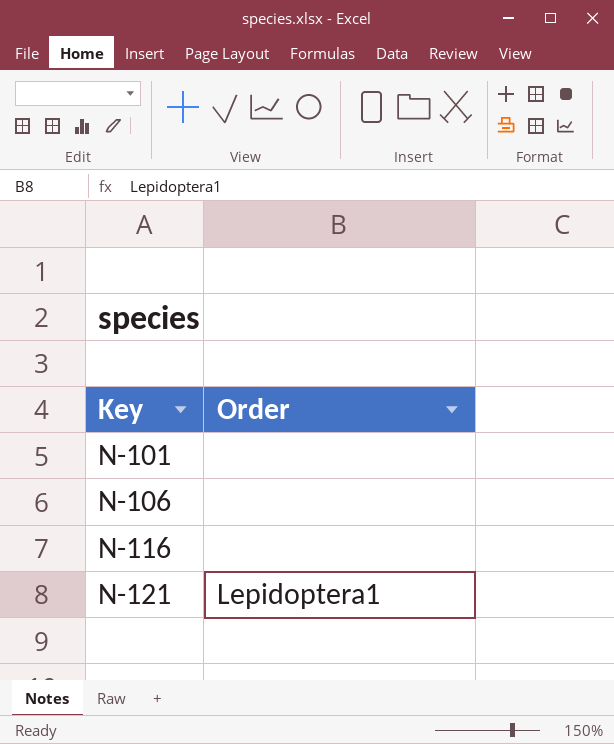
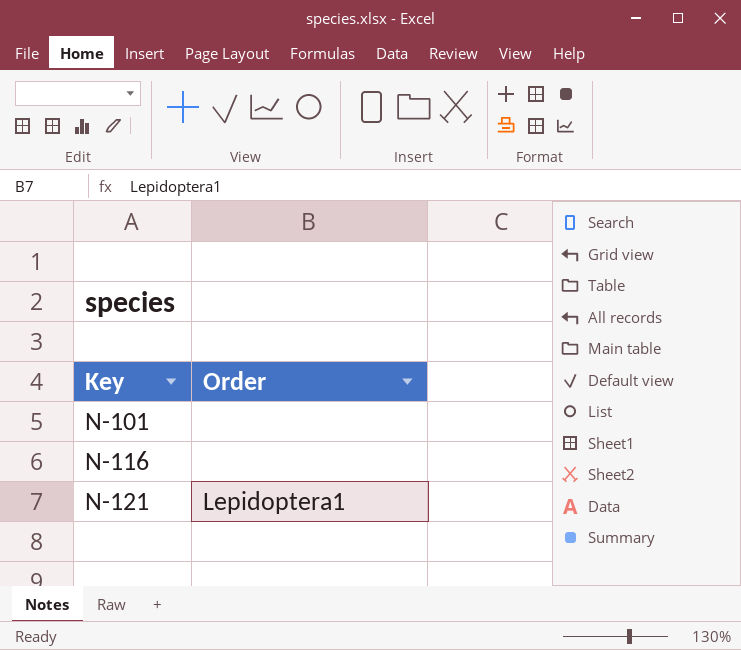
row N-106: none -> none

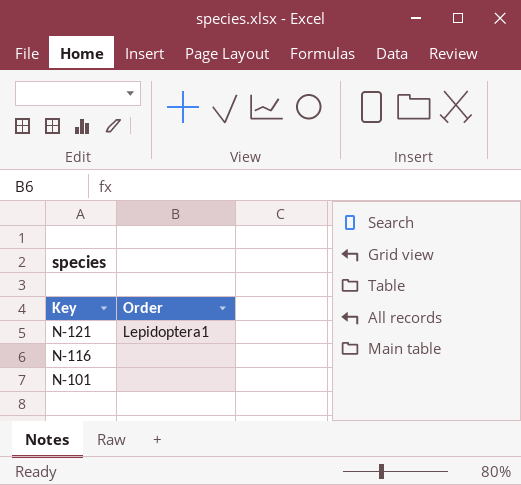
row order: Key ascending -> Key descending

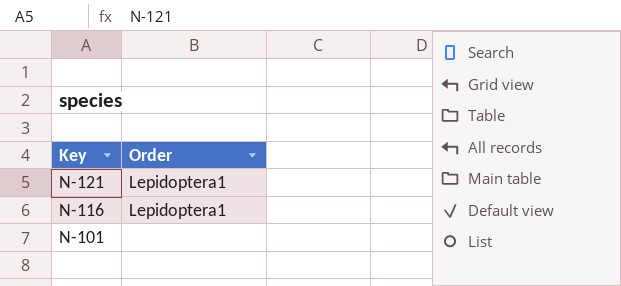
N-116 | Order: none -> Lepidoptera1

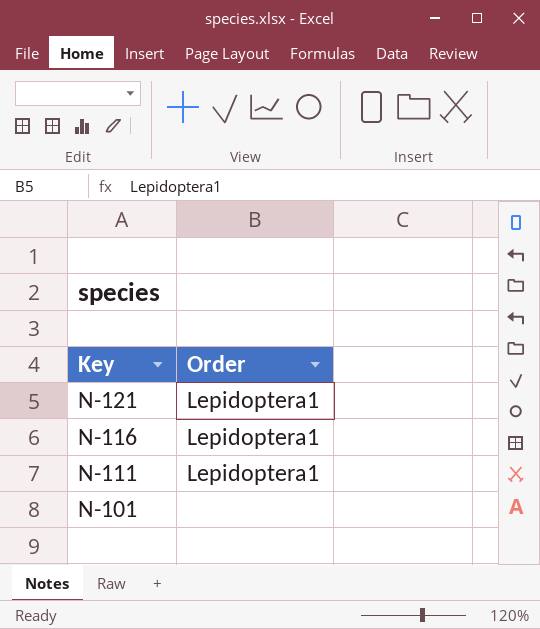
row N-111: none -> Lepidoptera1

